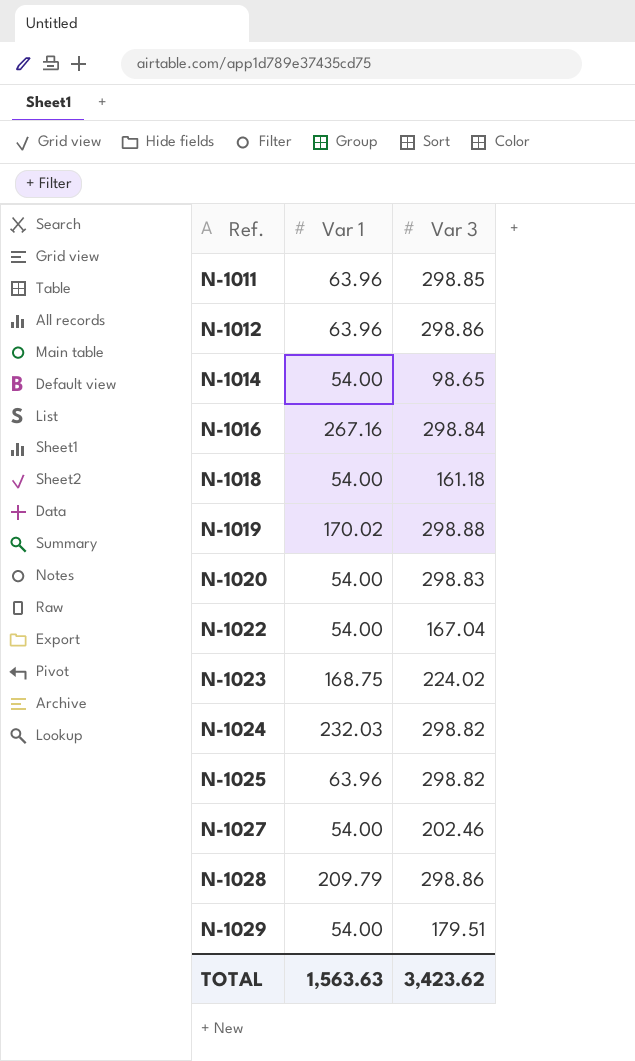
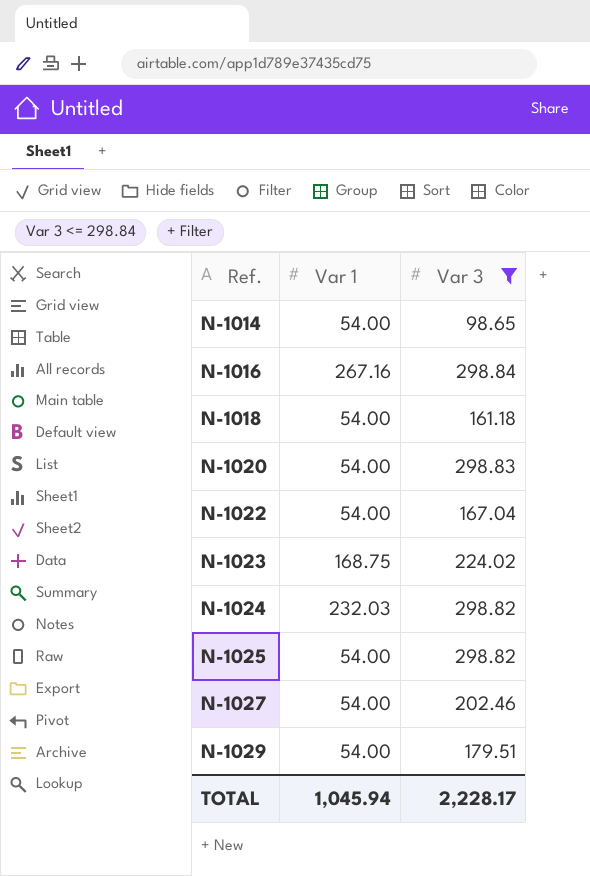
filter: none -> Var 3 <= 298.84
N-1025 | Var 1: 63.96 -> 54.00
TOTAL | Var 1: 1,563.63 -> 1,045.94
TOTAL | Var 3: 3,423.62 -> 2,228.17

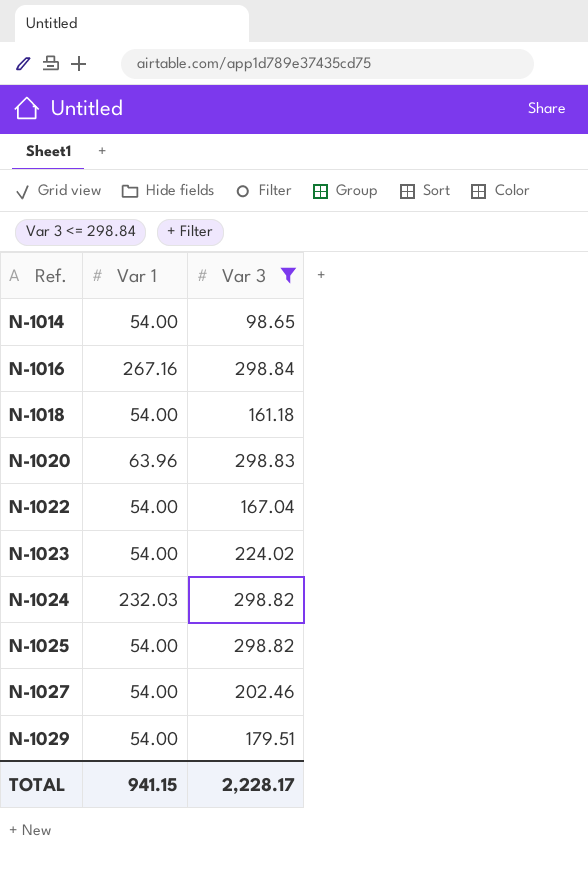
N-1020 | Var 1: 54.00 -> 63.96
N-1023 | Var 1: 168.75 -> 54.00
TOTAL | Var 1: 1,045.94 -> 941.15

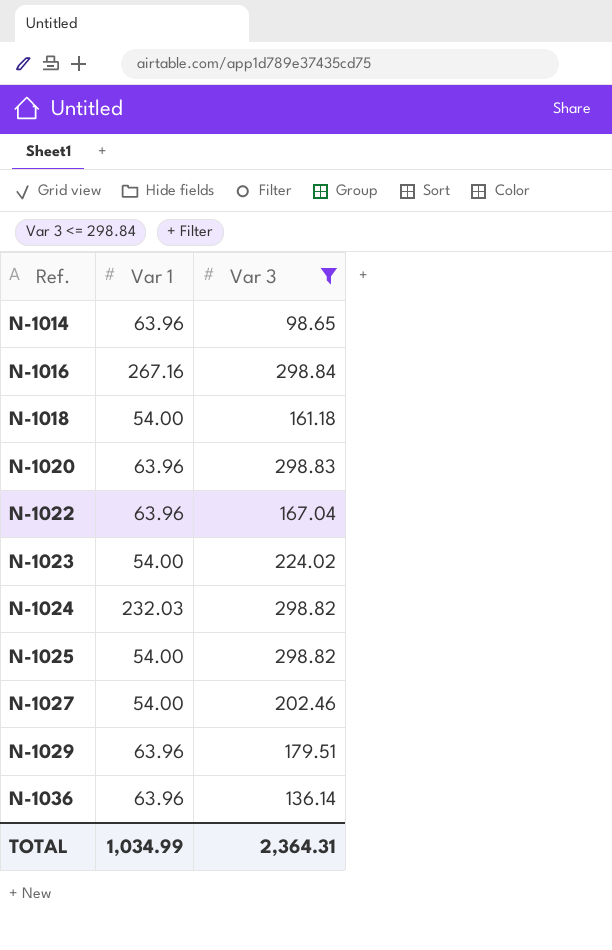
N-1014 | Var 1: 54.00 -> 63.96
N-1022 | Var 1: 54.00 -> 63.96
N-1029 | Var 1: 54.00 -> 63.96
row N-1036: none -> 63.96 | 136.14
TOTAL | Var 1: 941.15 -> 1,034.99
TOTAL | Var 3: 2,228.17 -> 2,364.31

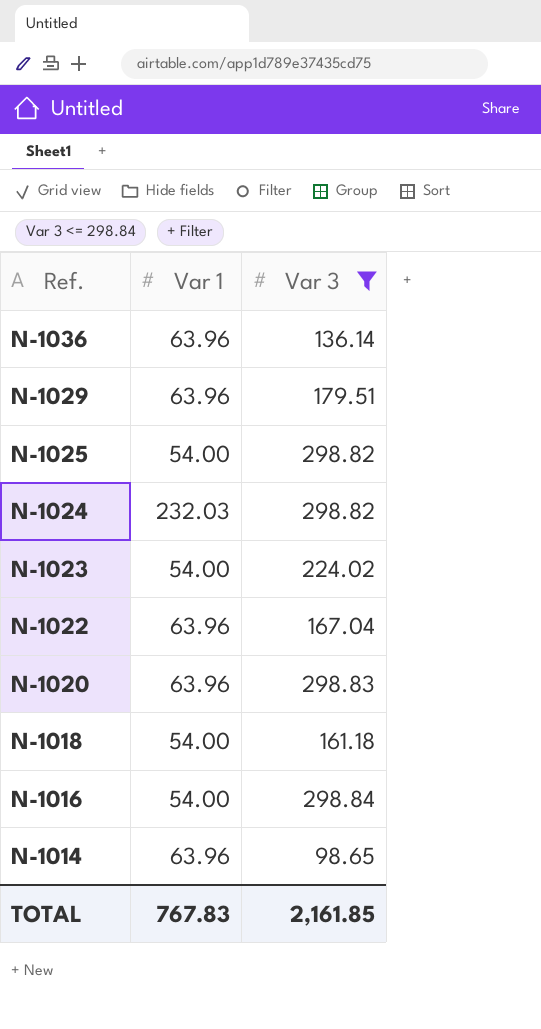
row order: Ref. ascending -> Ref. descending
row N-1027: 54.00 | 202.46 -> none
N-1016 | Var 1: 267.16 -> 54.00
TOTAL | Var 1: 1,034.99 -> 767.83
TOTAL | Var 3: 2,364.31 -> 2,161.85

